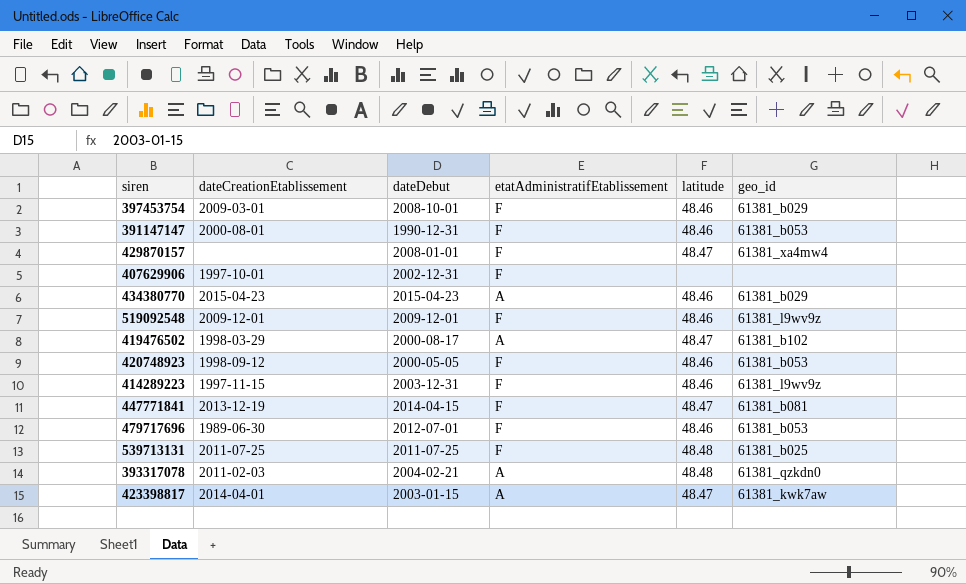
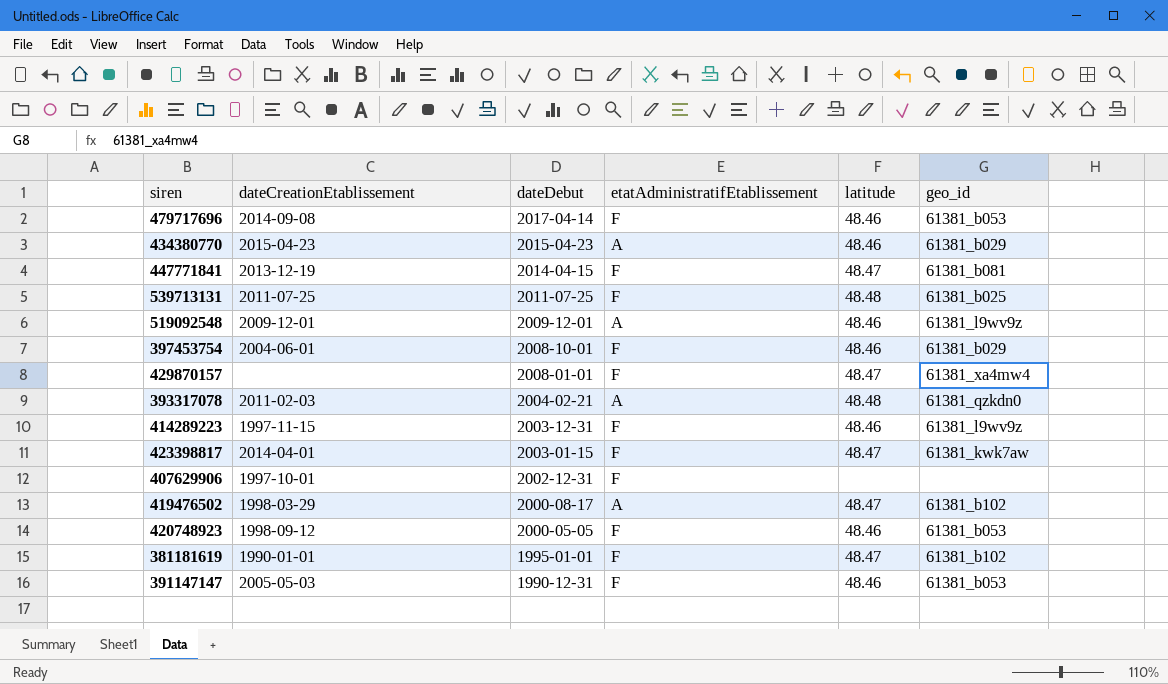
row order: none -> dateDebut descending
479717696 | dateCreationEtablissement: 1989-06-30 -> 2014-09-08
479717696 | dateDebut: 2012-07-01 -> 2017-04-14
519092548 | etatAdministratifEtablissement: F -> A
397453754 | dateCreationEtablissement: 2009-03-01 -> 2004-06-01
423398817 | etatAdministratifEtablissement: A -> F
row 381181619: none -> 1990-01-01 | 1995-01-01 | F | 48.47 | 61381_b102
391147147 | dateCreationEtablissement: 2000-08-01 -> 2005-05-03

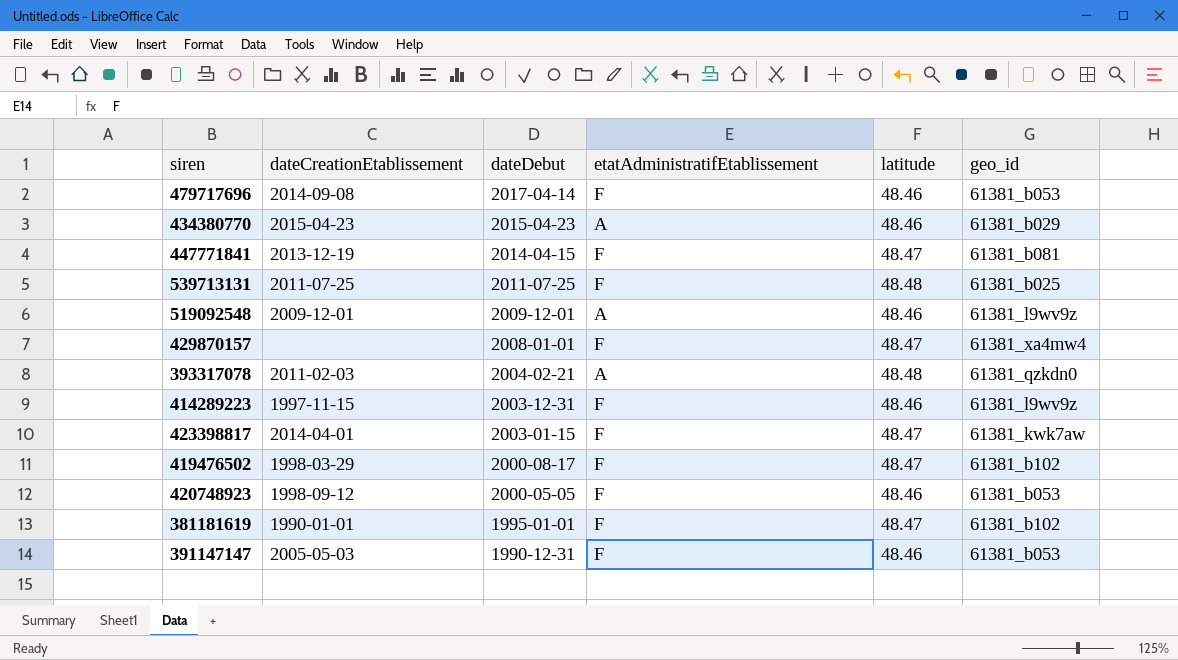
row 397453754: 2004-06-01 | 2008-10-01 | F | 48.46 | 61381_b029 -> none
row 407629906: 1997-10-01 | 2002-12-31 | F | none | none -> none
419476502 | etatAdministratifEtablissement: A -> F

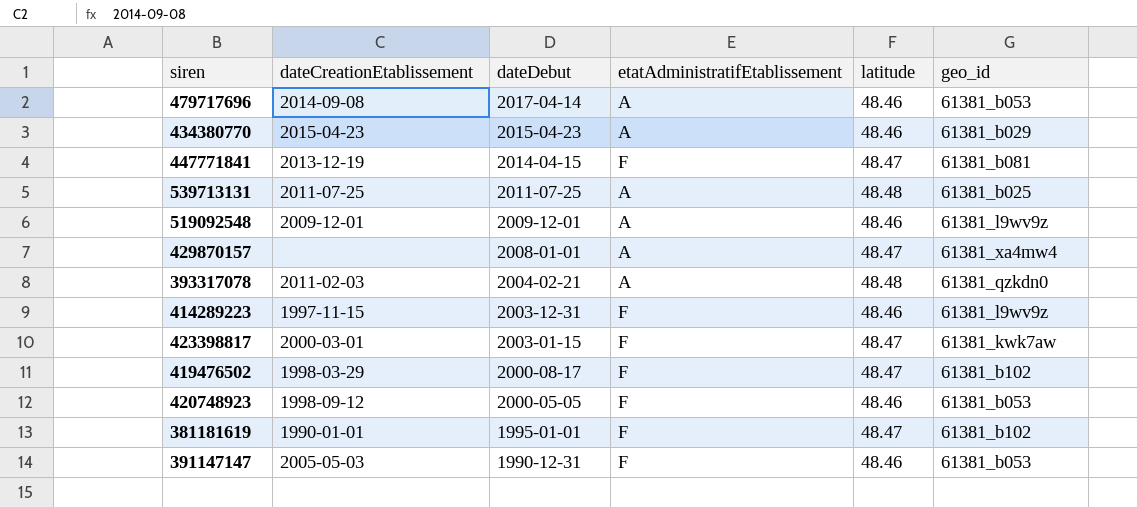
479717696 | etatAdministratifEtablissement: F -> A
539713131 | etatAdministratifEtablissement: F -> A
429870157 | etatAdministratifEtablissement: F -> A
423398817 | dateCreationEtablissement: 2014-04-01 -> 2000-03-01

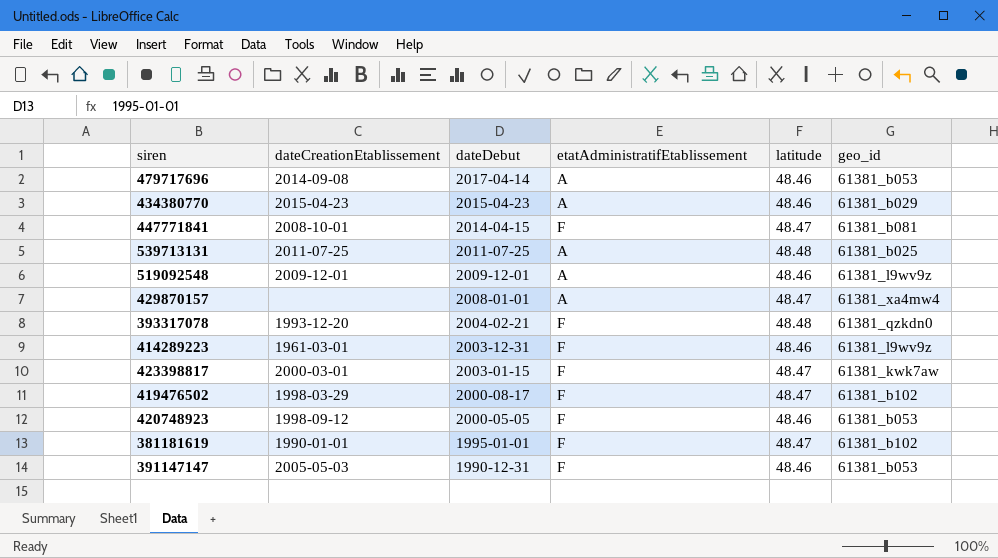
447771841 | dateCreationEtablissement: 2013-12-19 -> 2008-10-01
393317078 | dateCreationEtablissement: 2011-02-03 -> 1993-12-20
393317078 | etatAdministratifEtablissement: A -> F
414289223 | dateCreationEtablissement: 1997-11-15 -> 1961-03-01

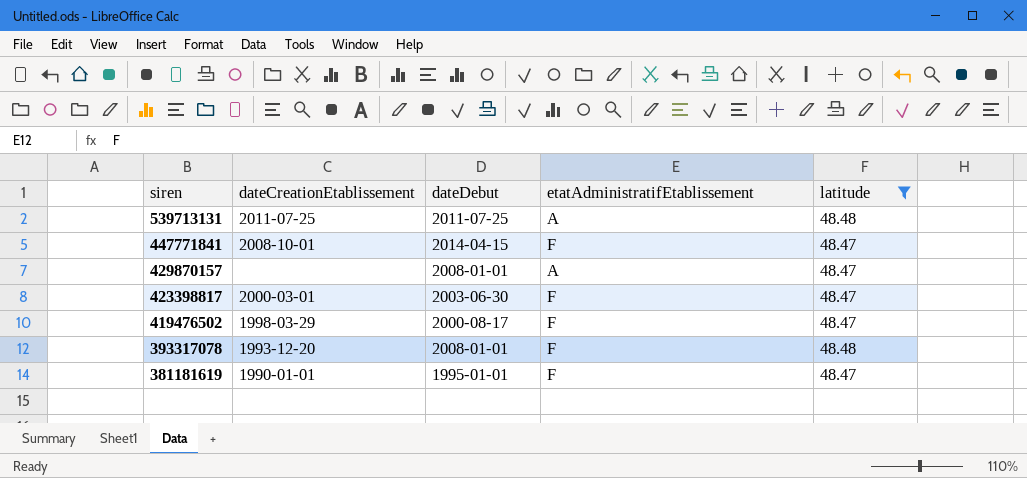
filter: none -> latitude != 48.46
row order: dateDebut descending -> siren descending
column geo_id | position: 6 -> none
423398817 | dateDebut: 2003-01-15 -> 2003-06-30
393317078 | dateDebut: 2004-02-21 -> 2008-01-01

